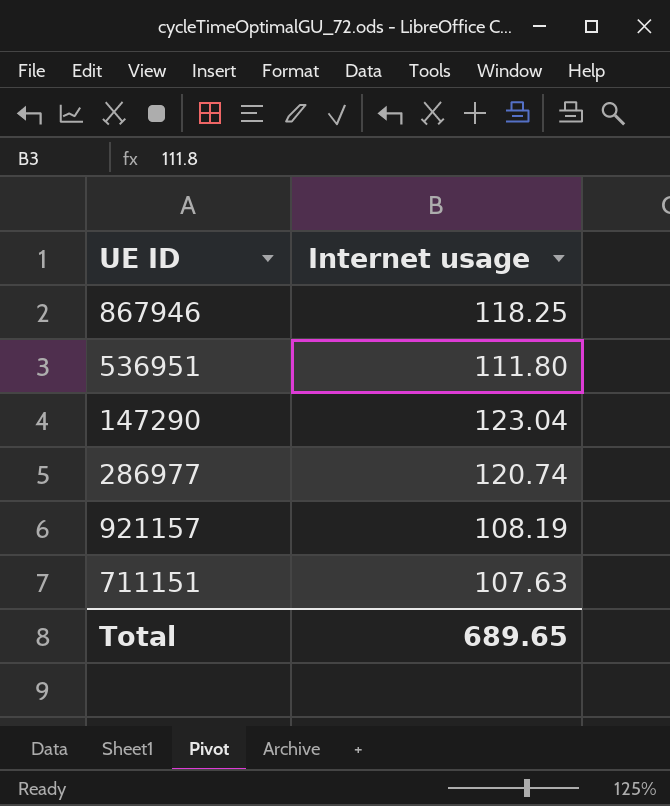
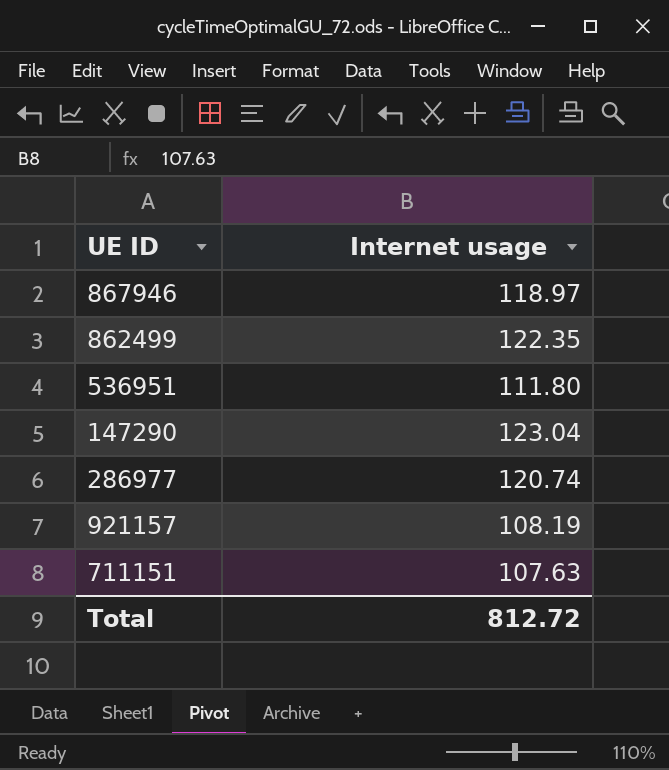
867946 | Internet usage: 118.25 -> 118.97
row 862499: none -> 122.35
Total | Internet usage: 689.65 -> 812.72

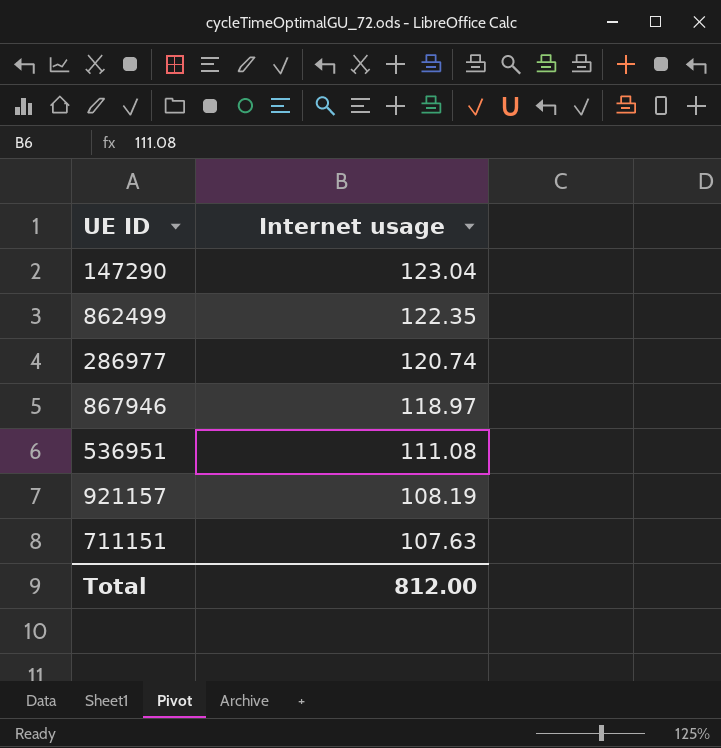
row order: none -> Internet usage descending
536951 | Internet usage: 111.80 -> 111.08
Total | Internet usage: 812.72 -> 812.00

